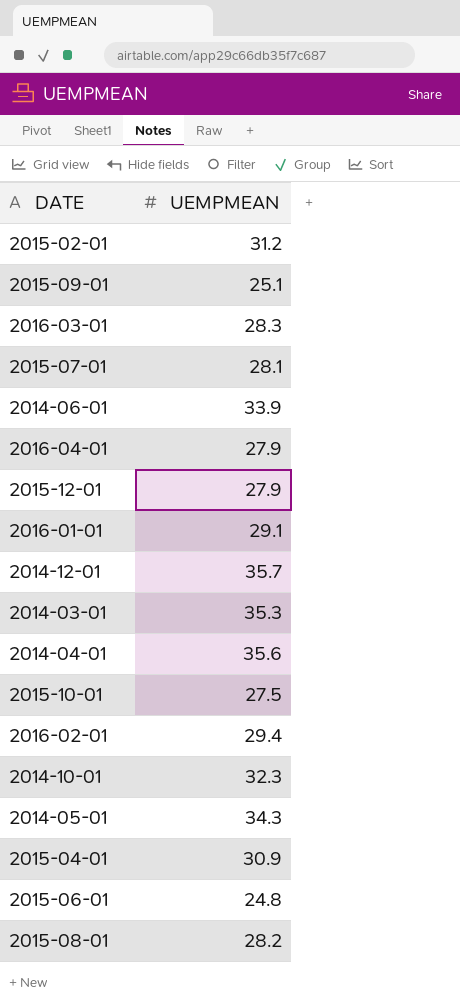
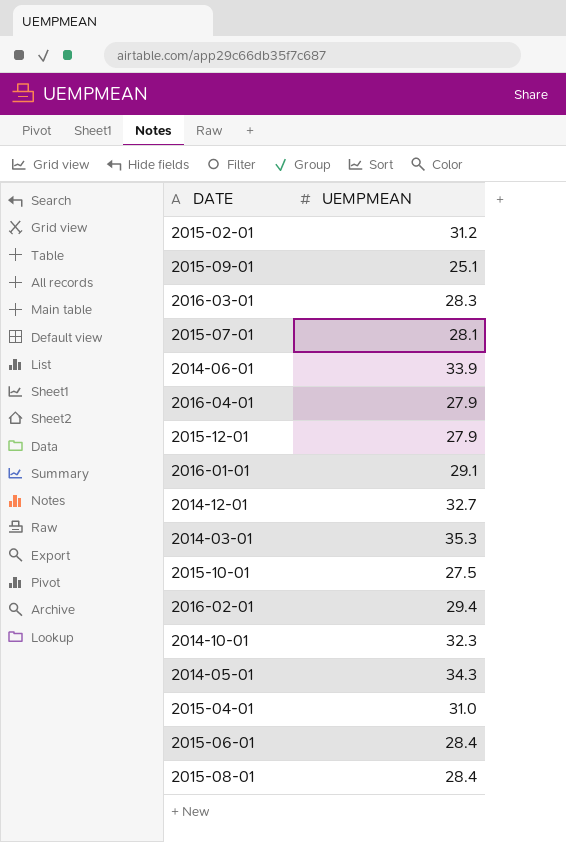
row 2014-04-01: 35.6 -> none
2014-12-01 | UEMPMEAN: 35.7 -> 32.7
2015-04-01 | UEMPMEAN: 30.9 -> 31.0
2015-06-01 | UEMPMEAN: 24.8 -> 28.4
2015-08-01 | UEMPMEAN: 28.2 -> 28.4

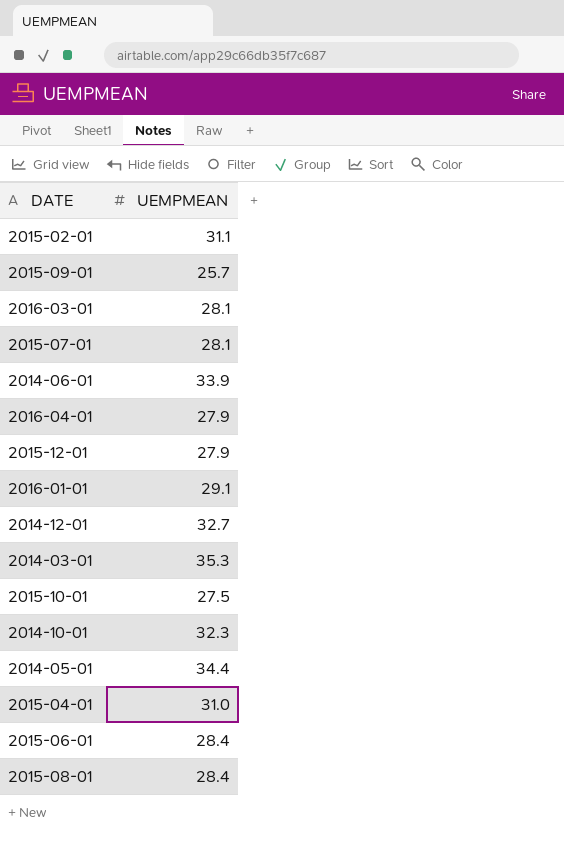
row 2016-02-01: 29.4 -> none
2015-02-01 | UEMPMEAN: 31.2 -> 31.1
2015-09-01 | UEMPMEAN: 25.1 -> 25.7
2016-03-01 | UEMPMEAN: 28.3 -> 28.1
2014-05-01 | UEMPMEAN: 34.3 -> 34.4

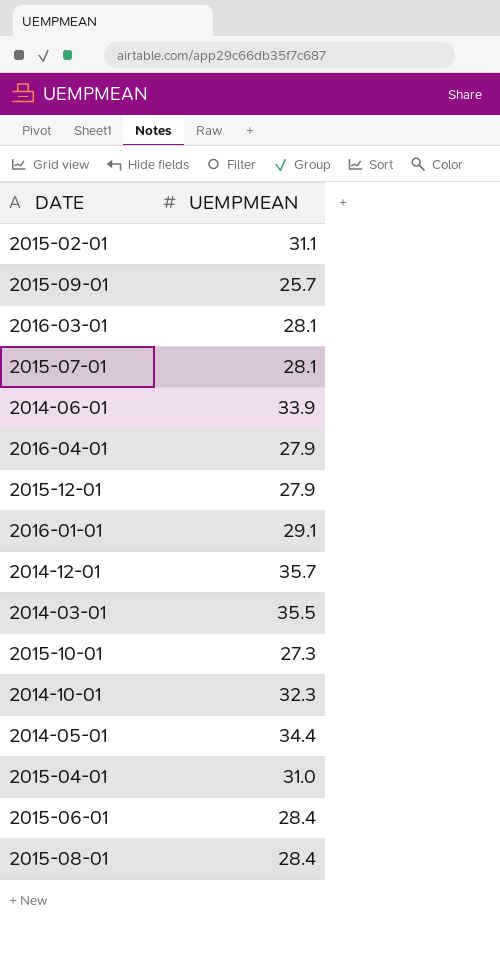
2014-12-01 | UEMPMEAN: 32.7 -> 35.7
2014-03-01 | UEMPMEAN: 35.3 -> 35.5
2015-10-01 | UEMPMEAN: 27.5 -> 27.3

